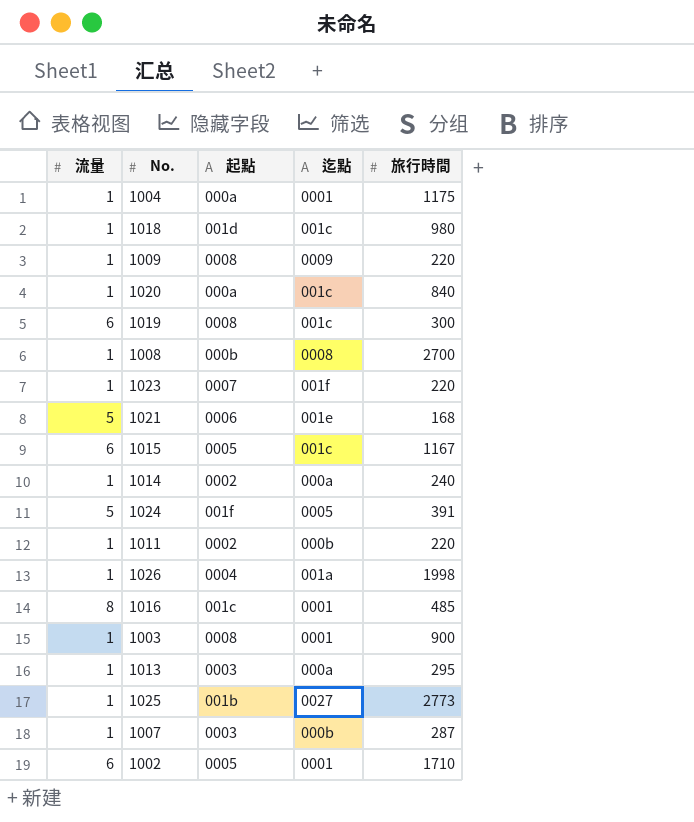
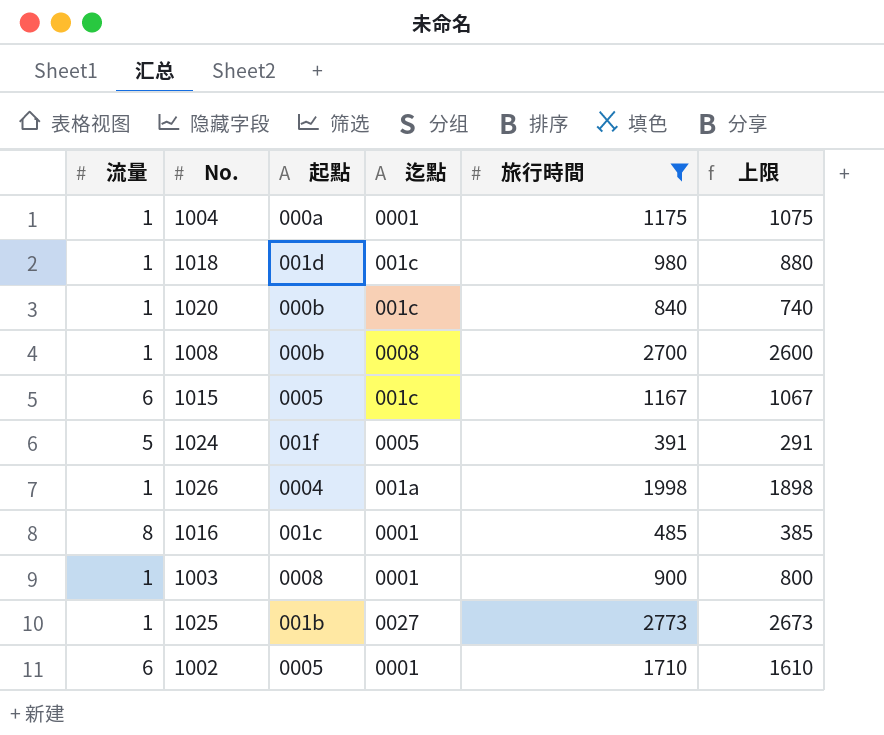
filter: none -> 旅行時間 >= 391
column 上限 | formula: none -> [旅行時間] - 100
1020 | 起點: 000a -> 000b

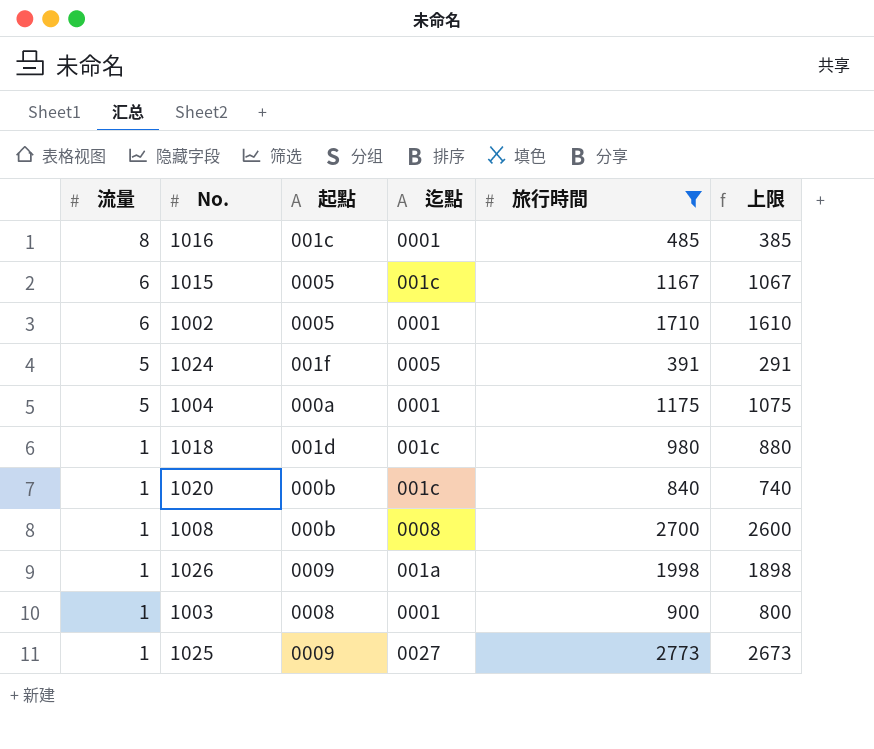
row order: none -> 流量 descending
1004 | 流量: 1 -> 5
1026 | 起點: 0004 -> 0009
1025 | 起點: 001b -> 0009

